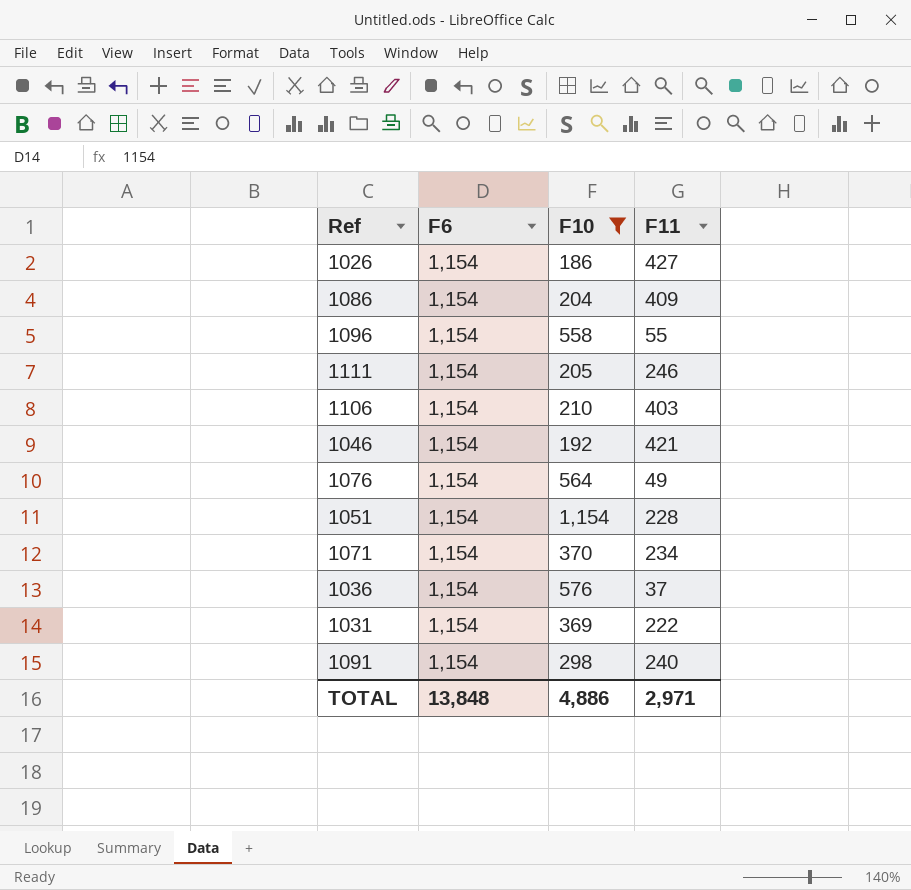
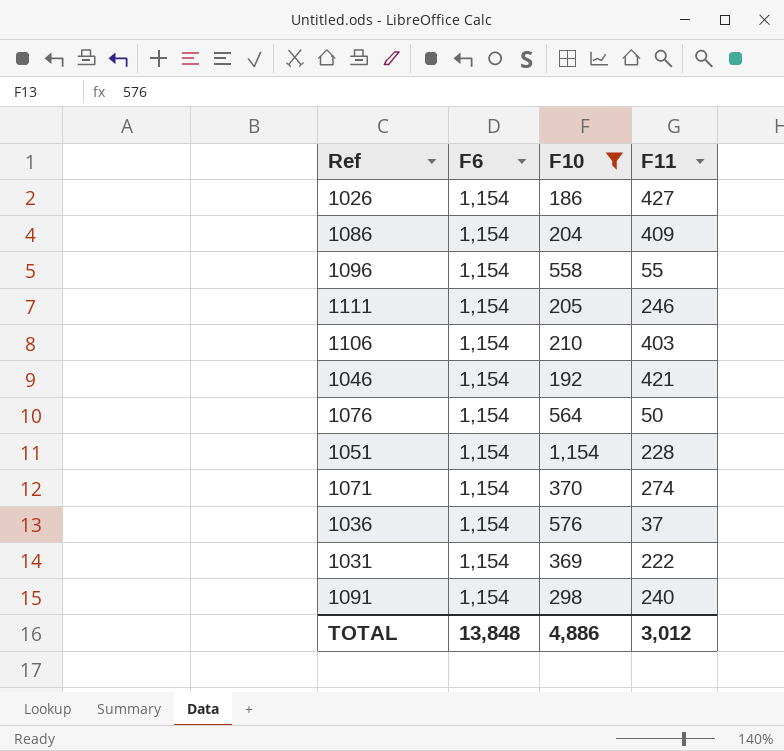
1076 | F11: 49 -> 50
1071 | F11: 234 -> 274
TOTAL | F11: 2,971 -> 3,012

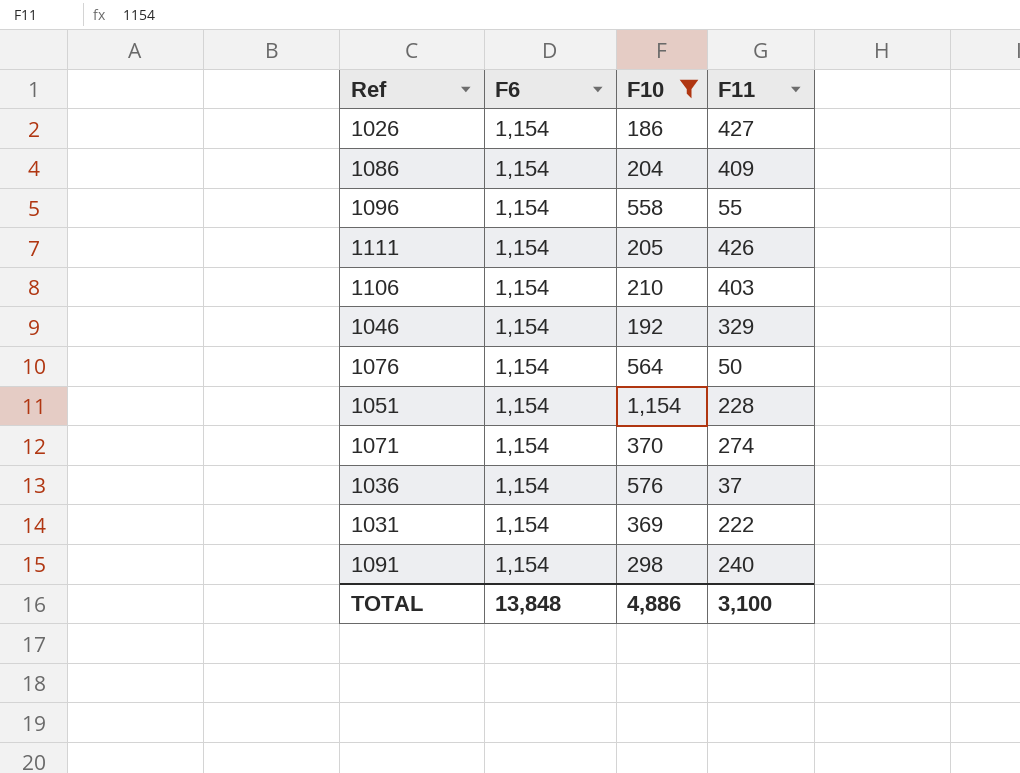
1111 | F11: 246 -> 426
1046 | F11: 421 -> 329
TOTAL | F11: 3,012 -> 3,100

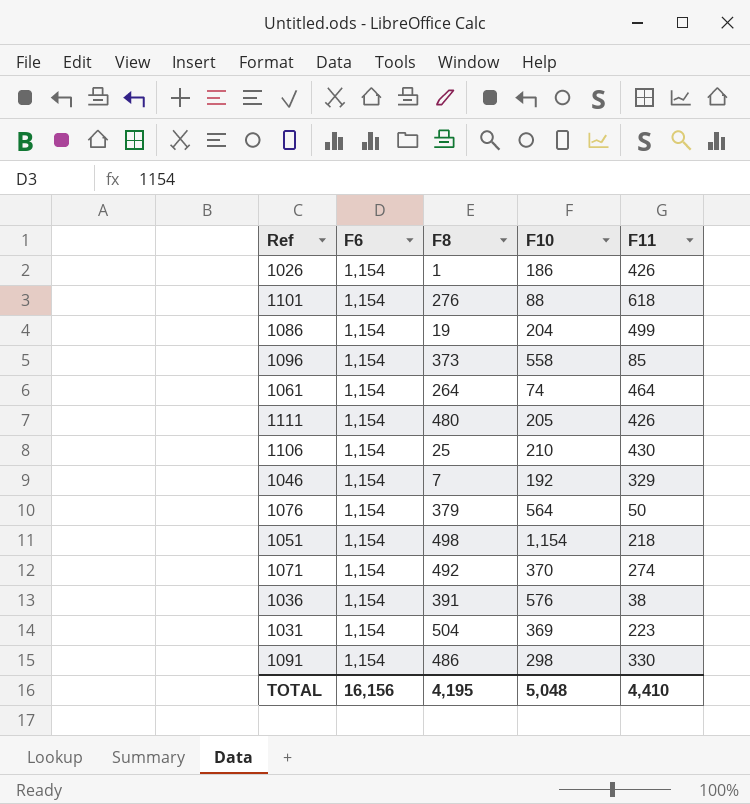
filter: F10 >= 186 -> none
column F8 | position: none -> 3
1026 | F11: 427 -> 426
1086 | F11: 409 -> 499
1096 | F11: 55 -> 85
1106 | F11: 403 -> 430
1051 | F11: 228 -> 218
1036 | F11: 37 -> 38
1031 | F11: 222 -> 223
1091 | F11: 240 -> 330
TOTAL | F6: 13,848 -> 16,156
TOTAL | F10: 4,886 -> 5,048
TOTAL | F11: 3,100 -> 4,410

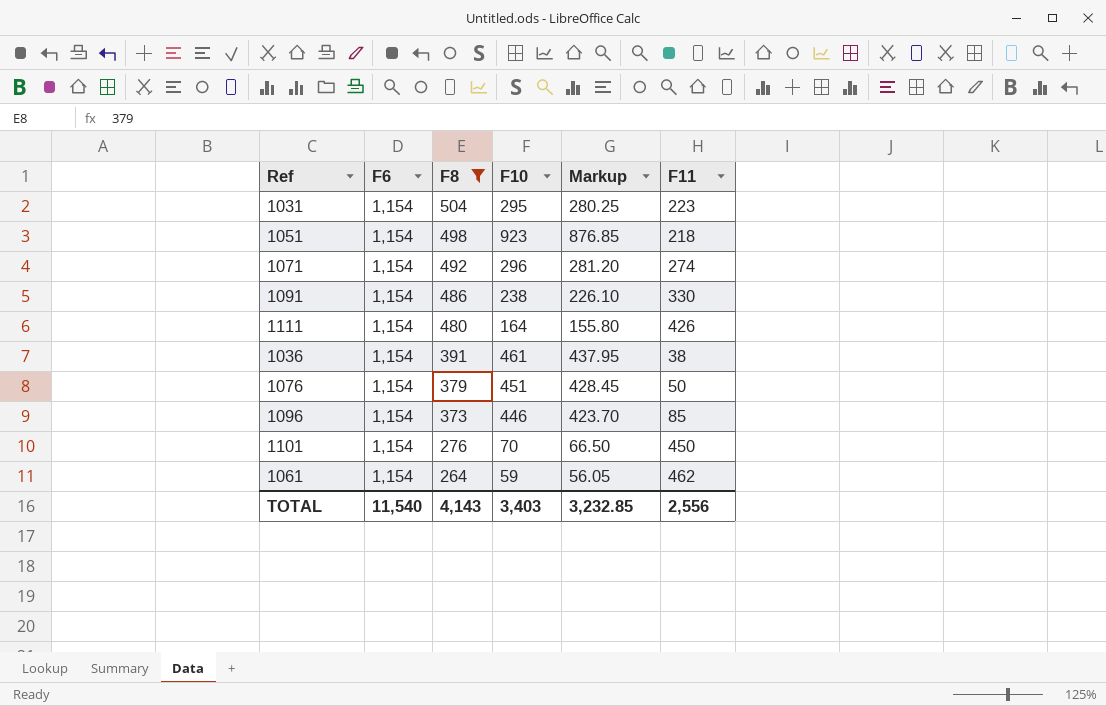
filter: none -> F8 >= 264
row order: none -> F8 descending
column Markup | formula: none -> [F10] * 0.95
1031 | F10: 369 -> 295
1051 | F10: 1,154 -> 923
1071 | F10: 370 -> 296
1091 | F10: 298 -> 238
1111 | F10: 205 -> 164
1036 | F10: 576 -> 461
1076 | F10: 564 -> 451
1096 | F10: 558 -> 446
1101 | F10: 88 -> 70
1101 | F11: 618 -> 450
1061 | F10: 74 -> 59
1061 | F11: 464 -> 462
TOTAL | F6: 16,156 -> 11,540
TOTAL | F8: 4,195 -> 4,143
TOTAL | F10: 5,048 -> 3,403
TOTAL | F11: 4,410 -> 2,556

